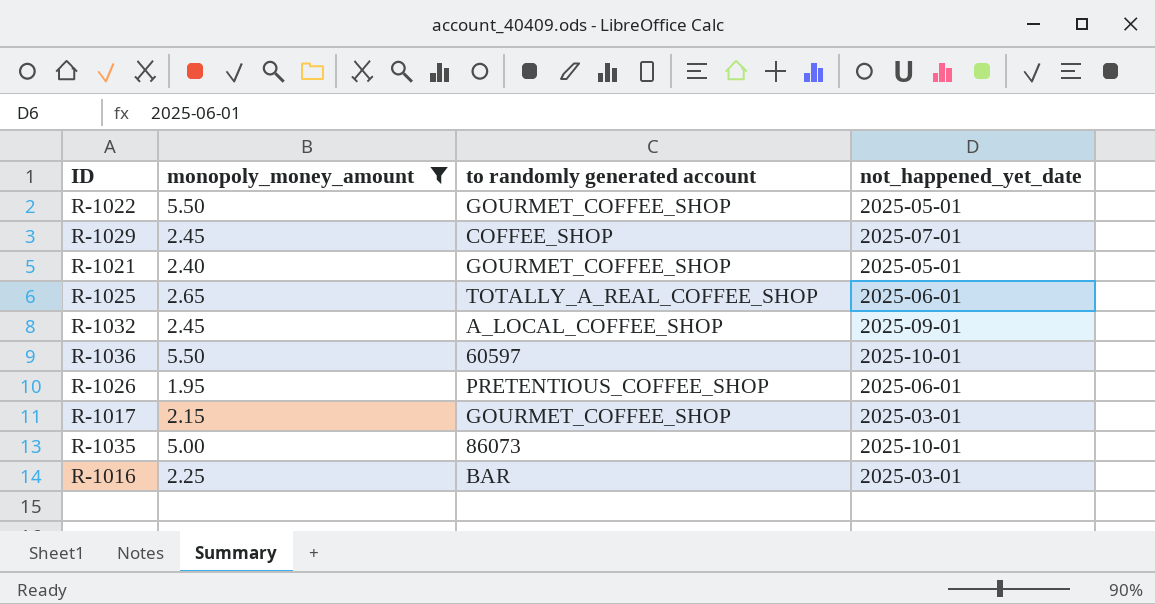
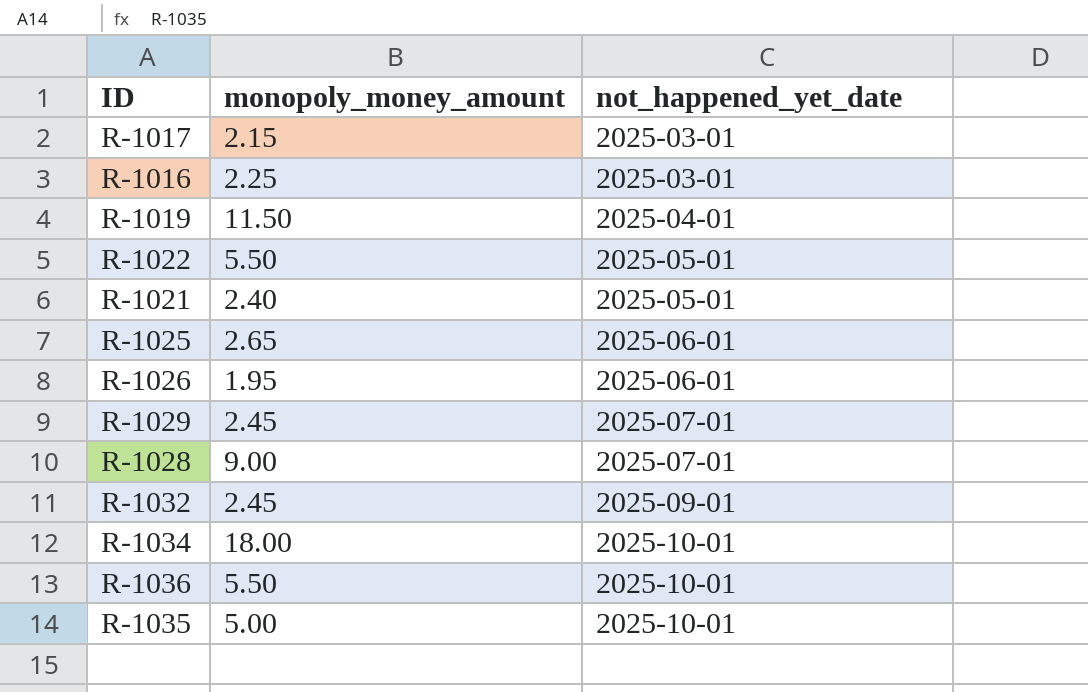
filter: monopoly_money_amount <= 5.50 -> none
row order: none -> not_happened_yet_date ascending
column to randomly generated account | position: 3 -> none

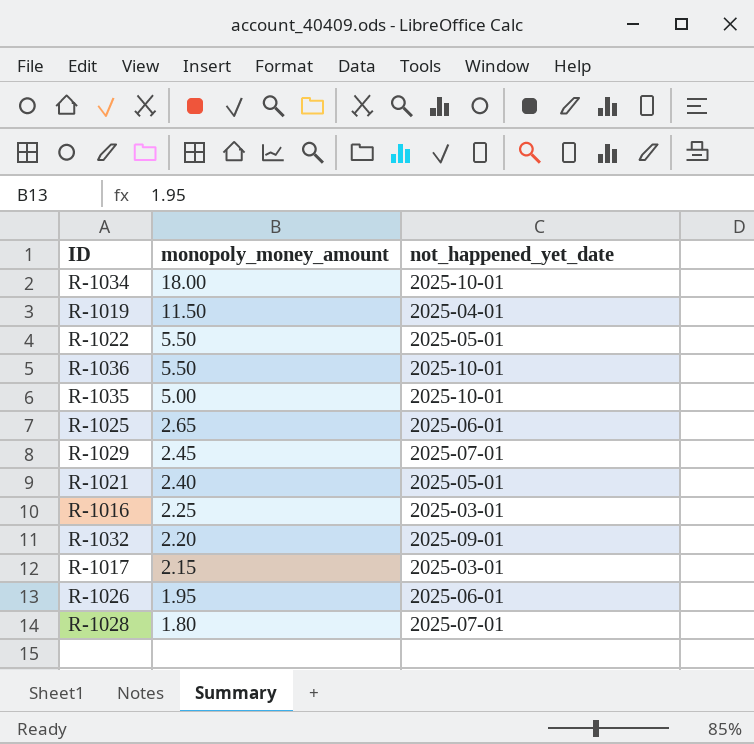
row order: not_happened_yet_date ascending -> monopoly_money_amount descending
R-1032 | monopoly_money_amount: 2.45 -> 2.20
R-1028 | monopoly_money_amount: 9.00 -> 1.80

